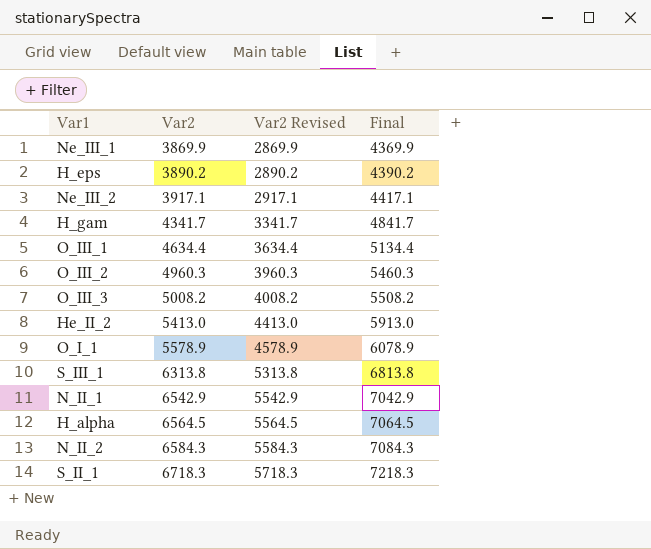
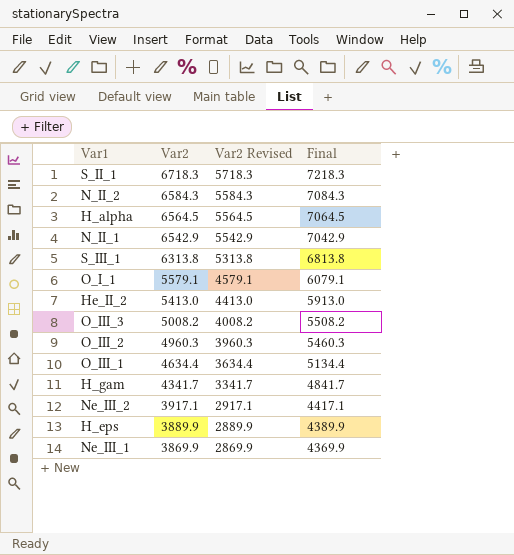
row order: Var2 ascending -> Var2 descending
O_I_1 | Var2: 5578.9 -> 5579.1
O_I_1 | Var2 Revised: 4578.9 -> 4579.1
O_I_1 | Final: 6078.9 -> 6079.1
H_eps | Var2: 3890.2 -> 3889.9
H_eps | Var2 Revised: 2890.2 -> 2889.9
H_eps | Final: 4390.2 -> 4389.9

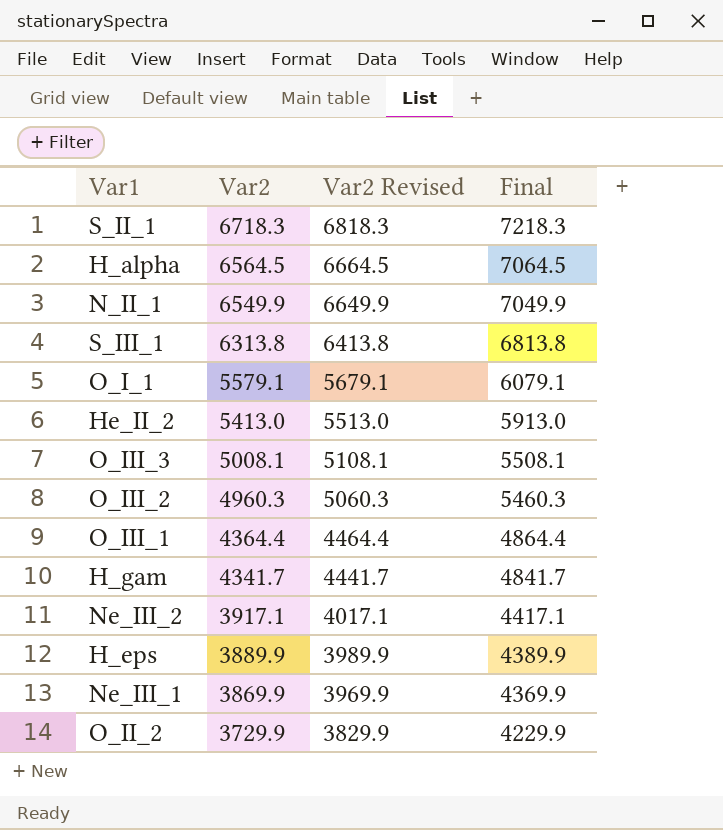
column Var2 Revised | formula: [Var2] - 1000 -> [Var2] + 100
row N_II_2: 6584.3 | 5584.3 | 7084.3 -> none
N_II_1 | Var2: 6542.9 -> 6549.9
N_II_1 | Final: 7042.9 -> 7049.9
O_III_3 | Var2: 5008.2 -> 5008.1
O_III_3 | Final: 5508.2 -> 5508.1
O_III_1 | Var2: 4634.4 -> 4364.4
O_III_1 | Final: 5134.4 -> 4864.4
row O_II_2: none -> 3729.9 | 3829.9 | 4229.9

